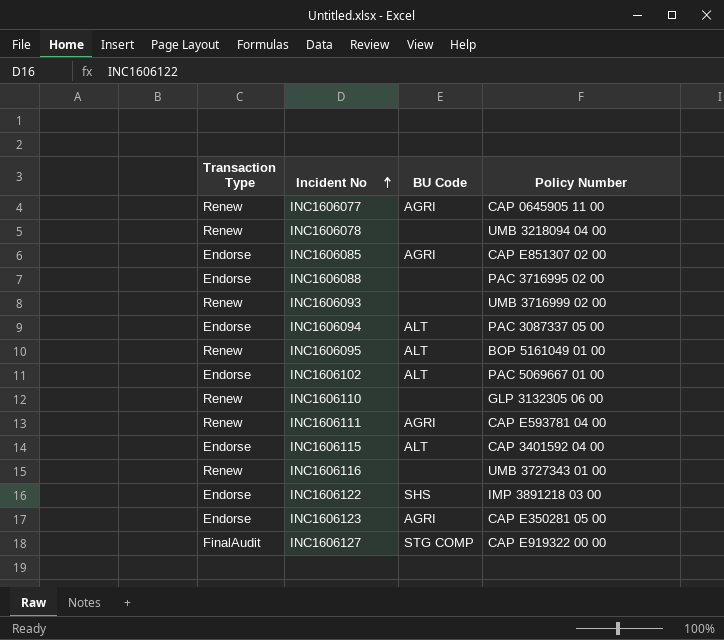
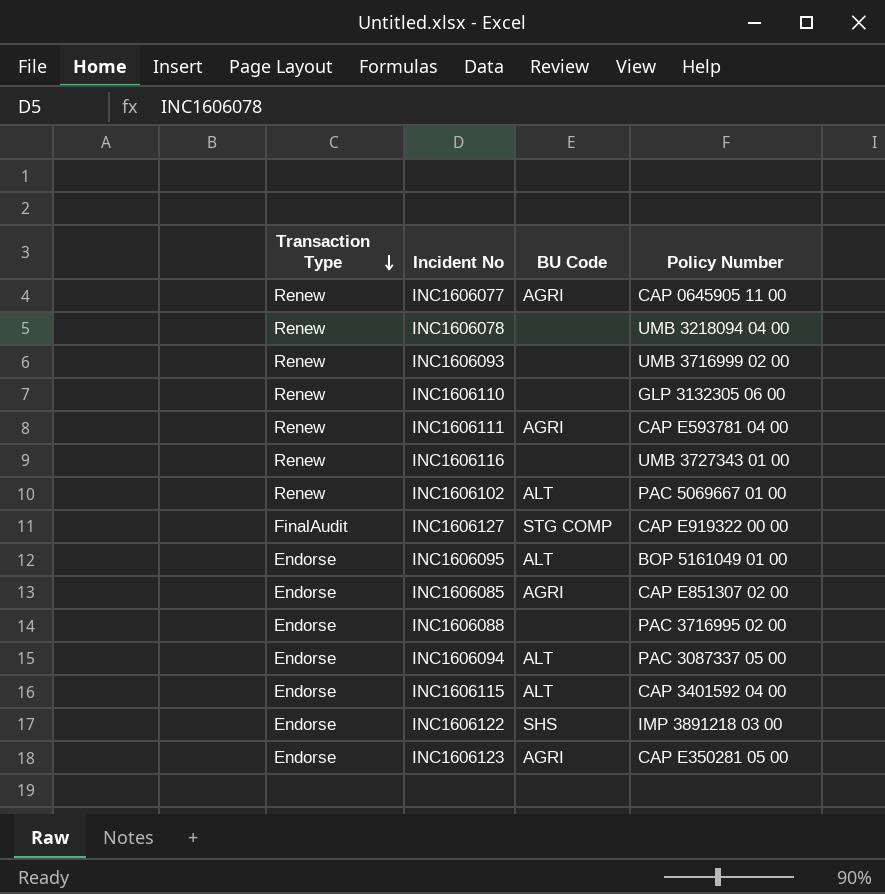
row order: Incident No ascending -> Transaction Type descending
INC1606102 | Transaction Type: Endorse -> Renew
INC1606095 | Transaction Type: Renew -> Endorse

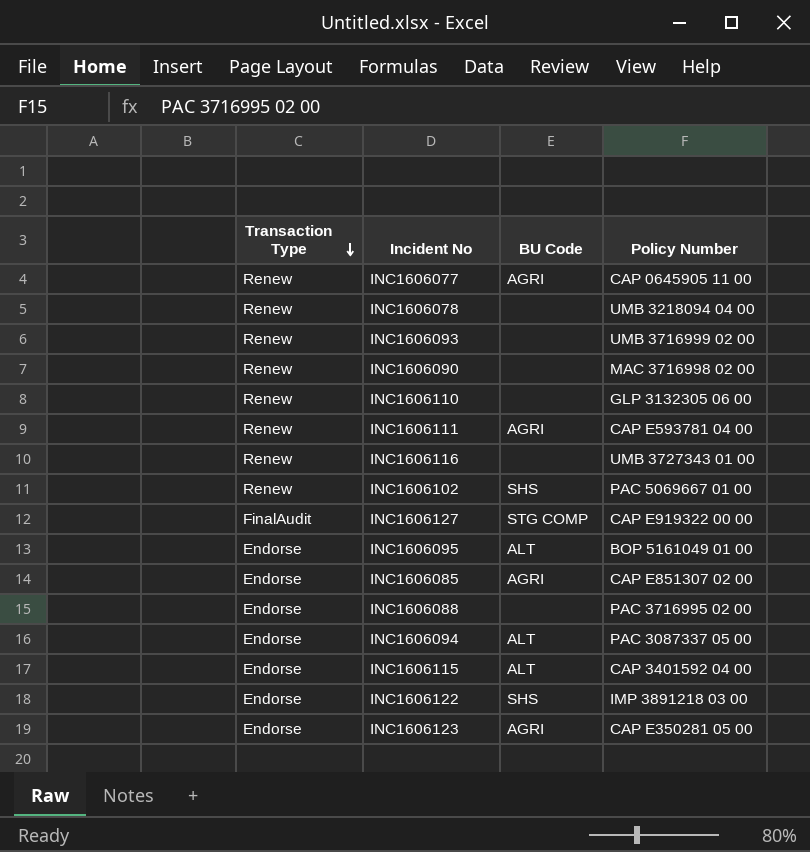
row INC1606090: none -> Renew | none | MAC 3716998 02 00
INC1606102 | BU Code: ALT -> SHS

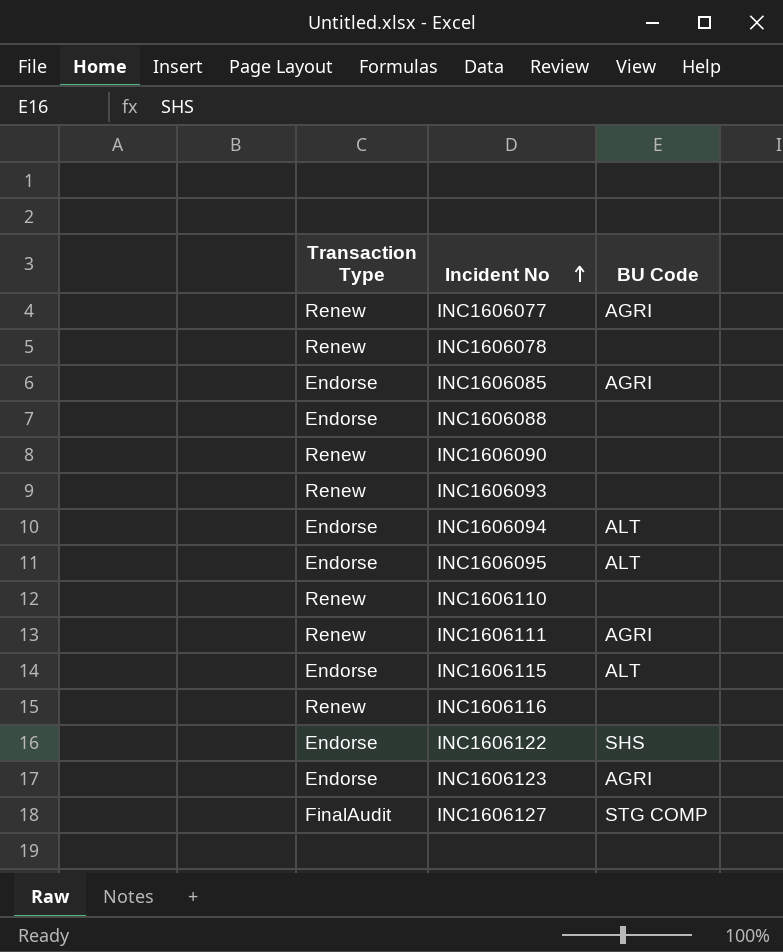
row order: Transaction Type descending -> Incident No ascending
column Policy Number | position: 4 -> none
row INC1606102: Renew | SHS | PAC 5069667 01 00 -> none

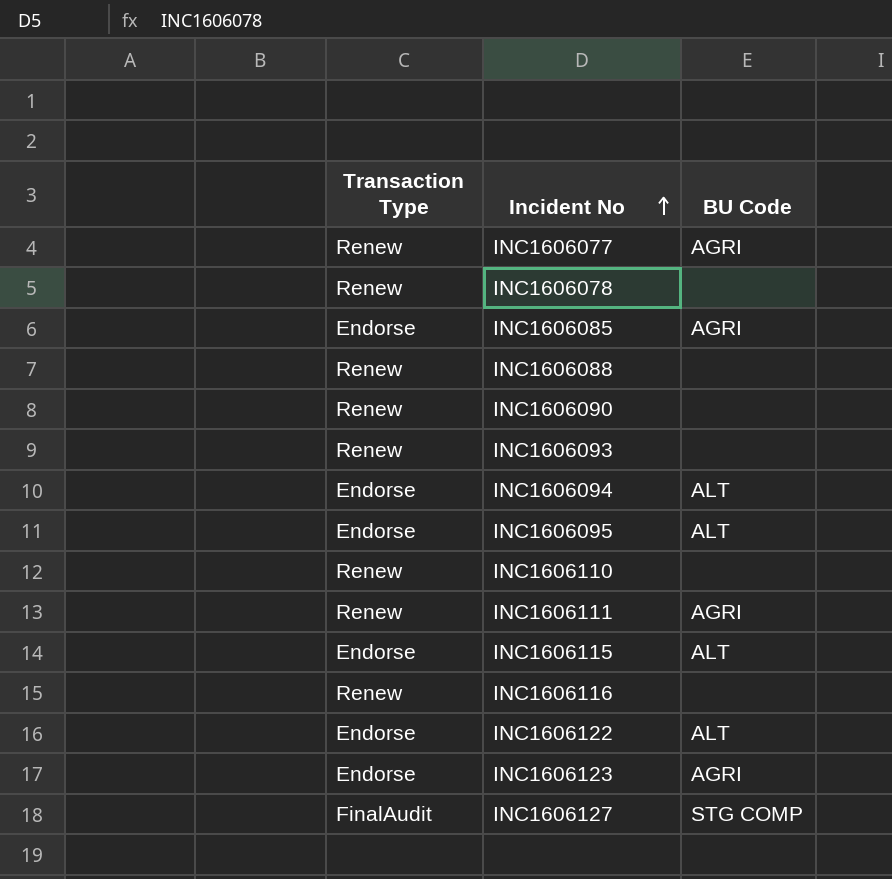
INC1606088 | Transaction Type: Endorse -> Renew
INC1606122 | BU Code: SHS -> ALT

